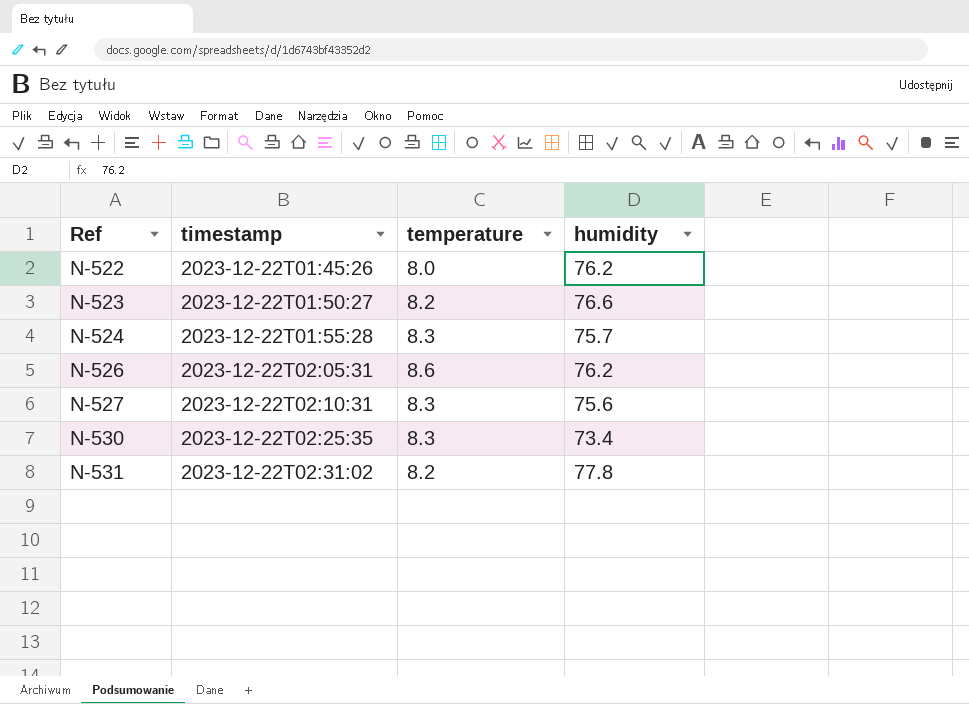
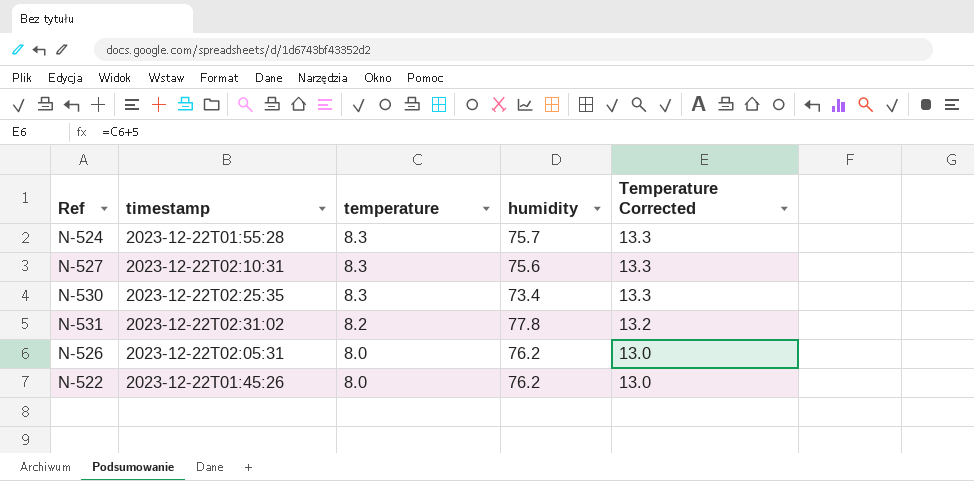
row order: Ref ascending -> temperature descending
column Temperature Corrected | formula: none -> [temperature] + 5
row N-523: 2023-12-22T01:50:27 | 8.2 | 76.6 -> none
N-526 | temperature: 8.6 -> 8.0

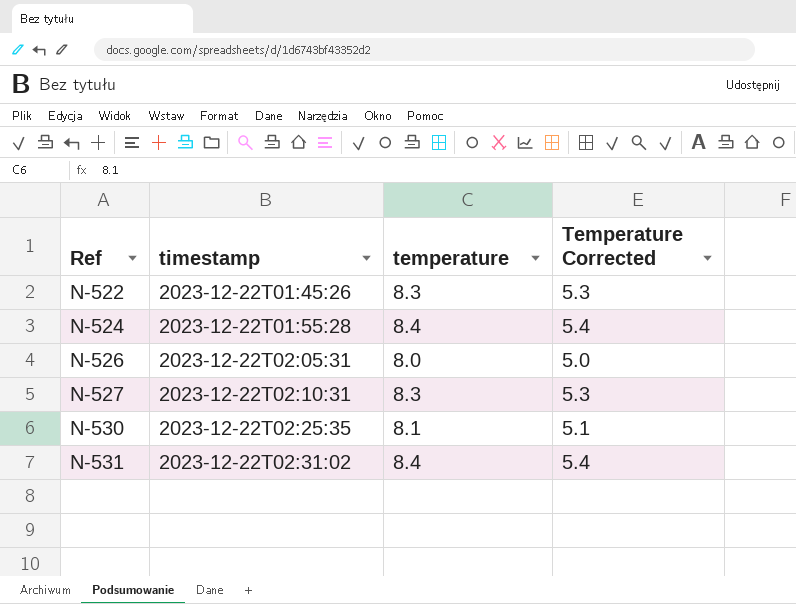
row order: temperature descending -> Ref ascending
column humidity | position: 4 -> none
column Temperature Corrected | formula: [temperature] + 5 -> [temperature] - 3
N-522 | temperature: 8.0 -> 8.3
N-524 | temperature: 8.3 -> 8.4
N-530 | temperature: 8.3 -> 8.1
N-531 | temperature: 8.2 -> 8.4

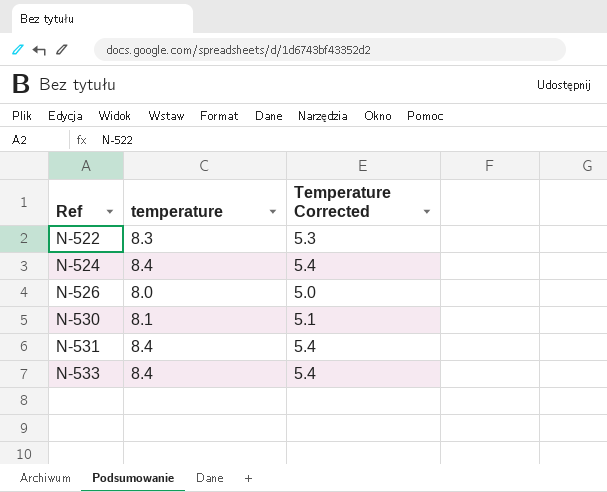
column timestamp | position: 2 -> none
row N-527: 2023-12-22T02:10:31 | 8.3 | 5.3 -> none
row N-533: none -> 8.4 | 5.4

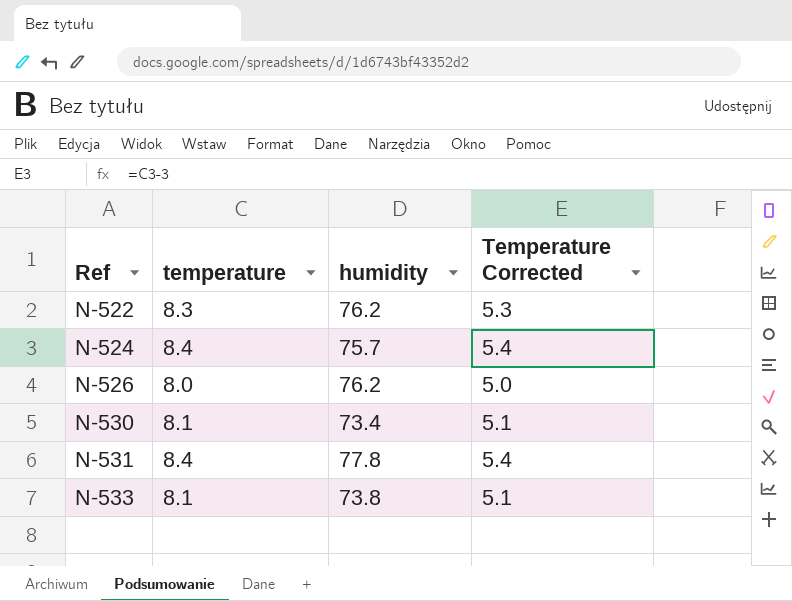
column humidity | position: none -> 3
N-533 | temperature: 8.4 -> 8.1
N-533 | Temperature Corrected: 5.4 -> 5.1

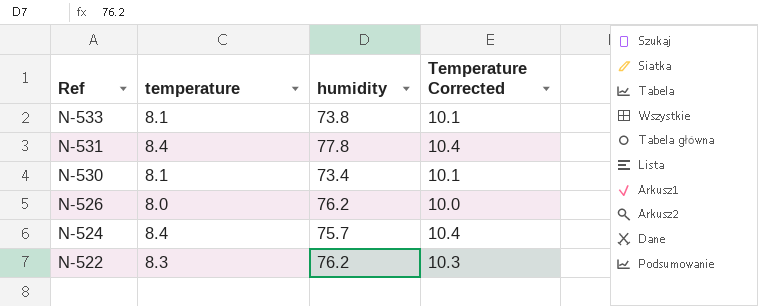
row order: Ref ascending -> Ref descending
column Temperature Corrected | formula: [temperature] - 3 -> [temperature] + 2

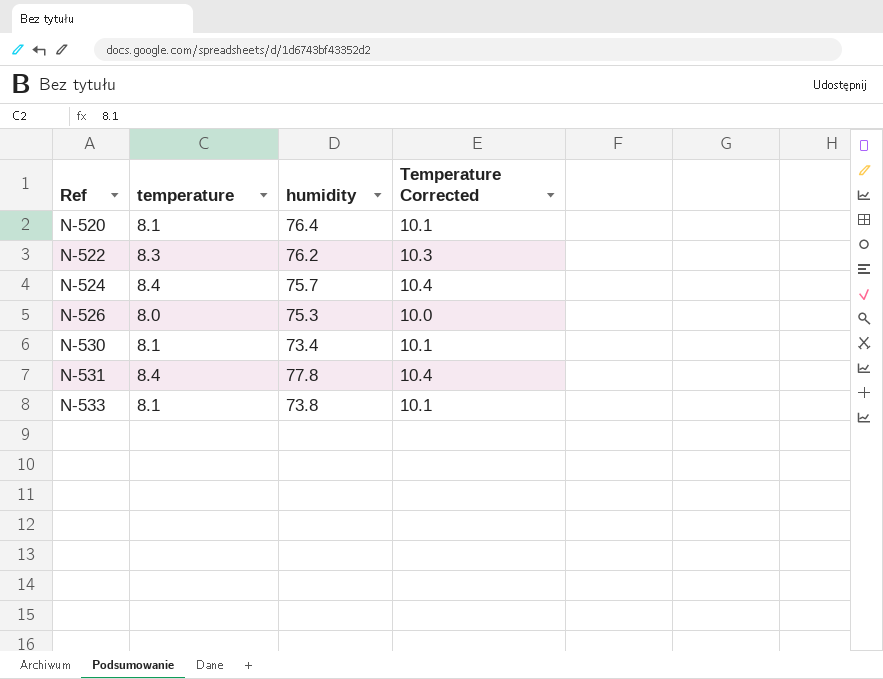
row order: Ref descending -> Ref ascending
row N-520: none -> 8.1 | 76.4 | 10.1
N-526 | humidity: 76.2 -> 75.3

